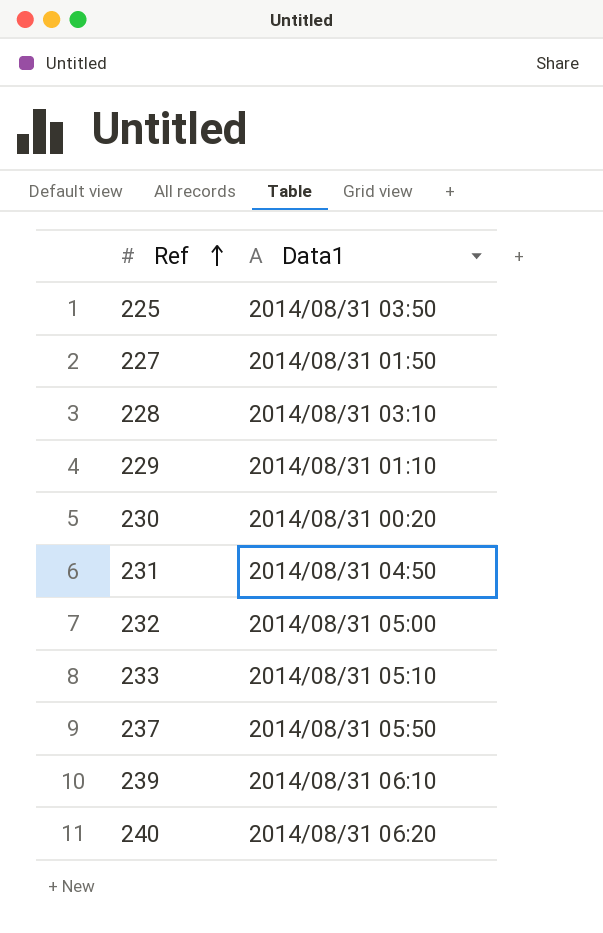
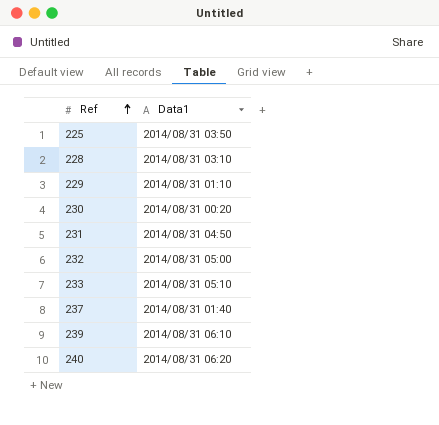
row 227: 2014/08/31 01:50 -> none
237 | Data1: 2014/08/31 05:50 -> 2014/08/31 01:40

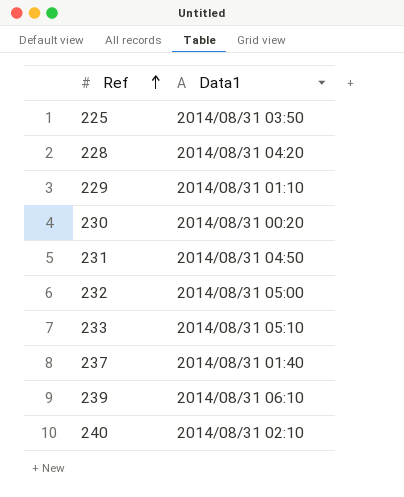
228 | Data1: 2014/08/31 03:10 -> 2014/08/31 04:20
240 | Data1: 2014/08/31 06:20 -> 2014/08/31 02:10

